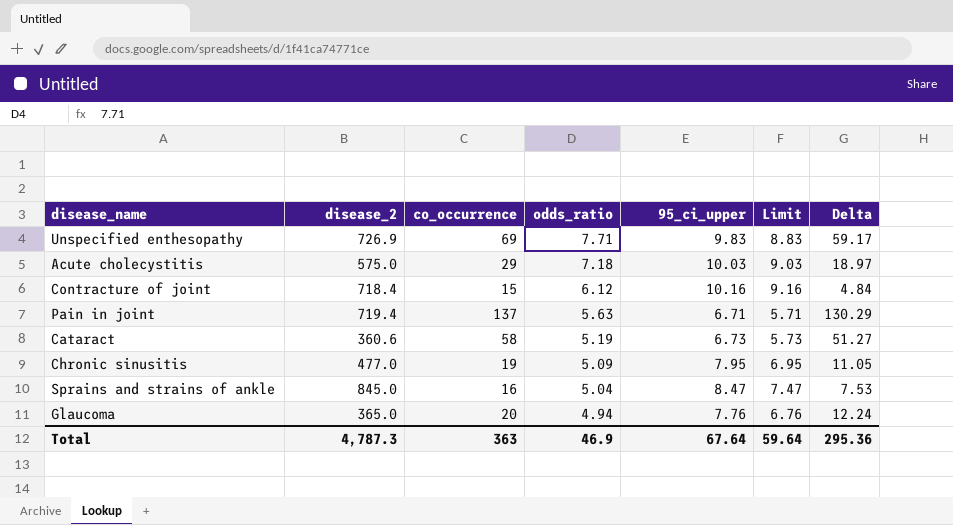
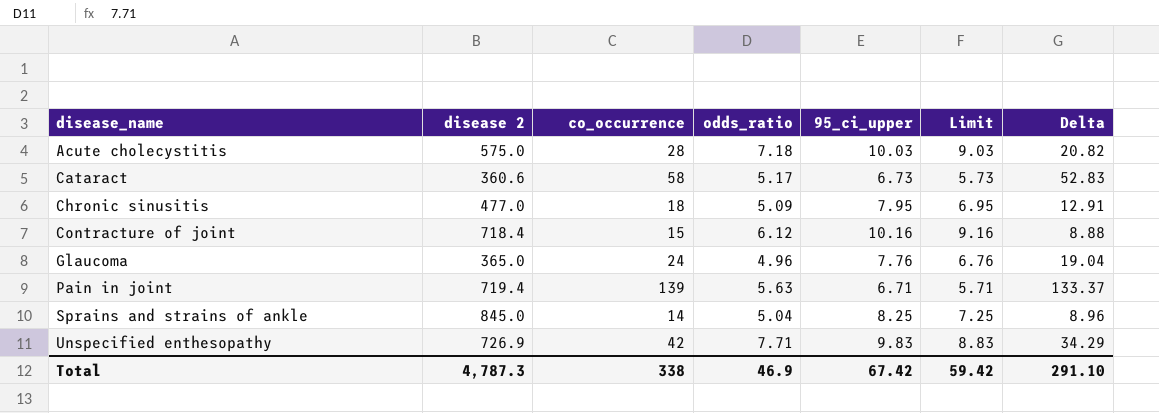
row order: odds_ratio descending -> disease_name ascending
column name: disease_2 -> disease 2
column Delta | formula: [co_occurrence] - [95_ci_upper] -> [co_occurrence] - [odds_ratio]
Acute cholecystitis | co_occurrence: 29 -> 28
Cataract | odds_ratio: 5.19 -> 5.17
Chronic sinusitis | co_occurrence: 19 -> 18
Glaucoma | co_occurrence: 20 -> 24
Glaucoma | odds_ratio: 4.94 -> 4.96
Pain in joint | co_occurrence: 137 -> 139
Sprains and strains of ankle | co_occurrence: 16 -> 14
Sprains and strains of ankle | 95_ci_upper: 8.47 -> 8.25
Sprains and strains of ankle | Limit: 7.47 -> 7.25
Unspecified enthesopathy | co_occurrence: 69 -> 42
Total | co_occurrence: 363 -> 338
Total | 95_ci_upper: 67.64 -> 67.42
Total | Limit: 59.64 -> 59.42
Total | Delta: 295.36 -> 291.10

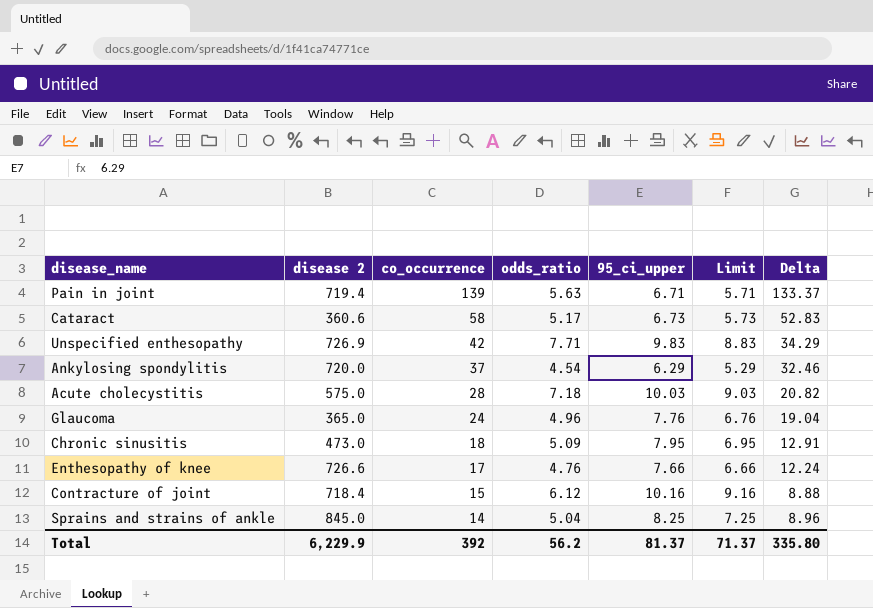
row order: disease_name ascending -> co_occurrence descending
row Ankylosing spondylitis: none -> 720.0 | 37 | 4.54 | 6.29 | 5.29 | 32.46
Chronic sinusitis | disease 2: 477.0 -> 473.0
row Enthesopathy of knee: none -> 726.6 | 17 | 4.76 | 7.66 | 6.66 | 12.24
Total | disease 2: 4,787.3 -> 6,229.9
Total | co_occurrence: 338 -> 392
Total | odds_ratio: 46.9 -> 56.2
Total | 95_ci_upper: 67.42 -> 81.37
Total | Limit: 59.42 -> 71.37
Total | Delta: 291.10 -> 335.80

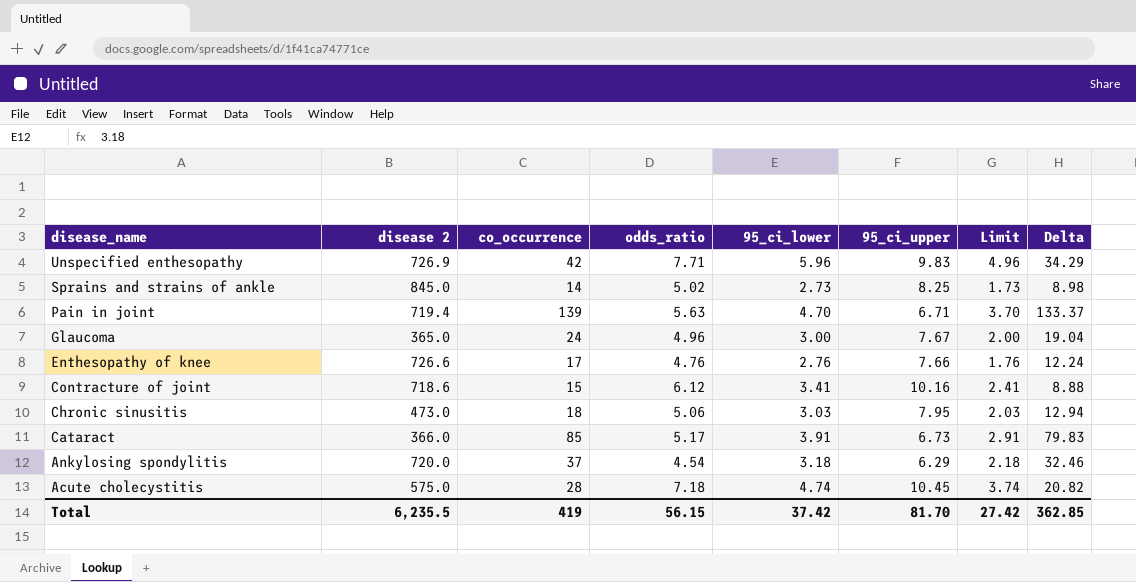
row order: co_occurrence descending -> disease_name descending
column 95_ci_lower | position: none -> 5
column Limit | formula: [95_ci_upper] - 1 -> [95_ci_lower] - 1
Sprains and strains of ankle | odds_ratio: 5.04 -> 5.02
Sprains and strains of ankle | Delta: 8.96 -> 8.98
Glaucoma | 95_ci_upper: 7.76 -> 7.67
Contracture of joint | disease 2: 718.4 -> 718.6
Chronic sinusitis | odds_ratio: 5.09 -> 5.06
Chronic sinusitis | Delta: 12.91 -> 12.94
Cataract | disease 2: 360.6 -> 366.0
Cataract | co_occurrence: 58 -> 85
Cataract | Delta: 52.83 -> 79.83
Acute cholecystitis | 95_ci_upper: 10.03 -> 10.45
Total | disease 2: 6,229.9 -> 6,235.5
Total | co_occurrence: 392 -> 419
Total | odds_ratio: 56.2 -> 56.15
Total | 95_ci_upper: 81.37 -> 81.70
Total | Limit: 71.37 -> 27.42
Total | Delta: 335.80 -> 362.85

